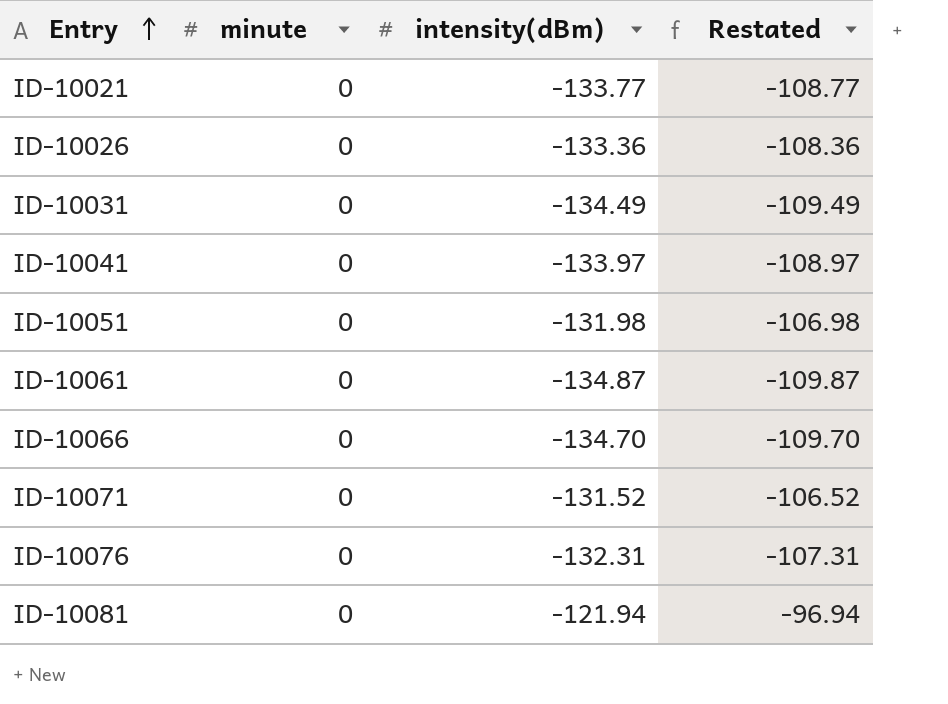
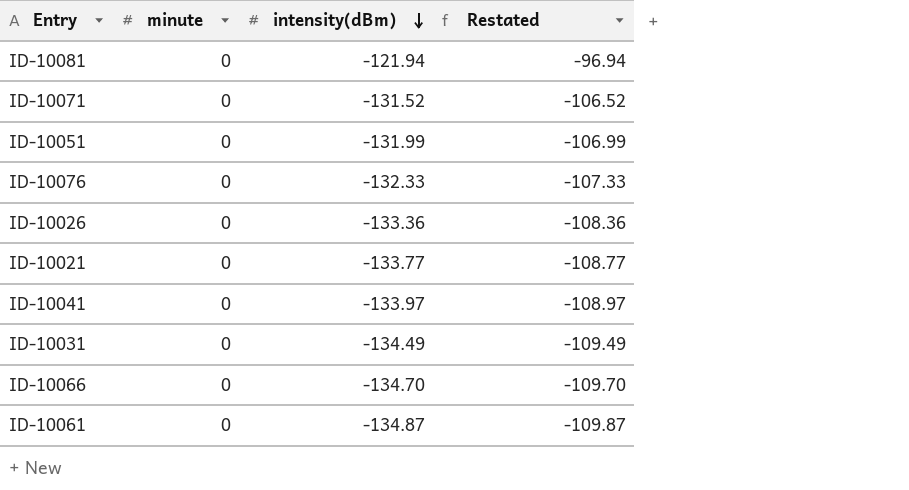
row order: Entry ascending -> intensity(dBm) descending
ID-10051 | intensity(dBm): -131.98 -> -131.99
ID-10051 | Restated: -106.98 -> -106.99
ID-10076 | intensity(dBm): -132.31 -> -132.33
ID-10076 | Restated: -107.31 -> -107.33

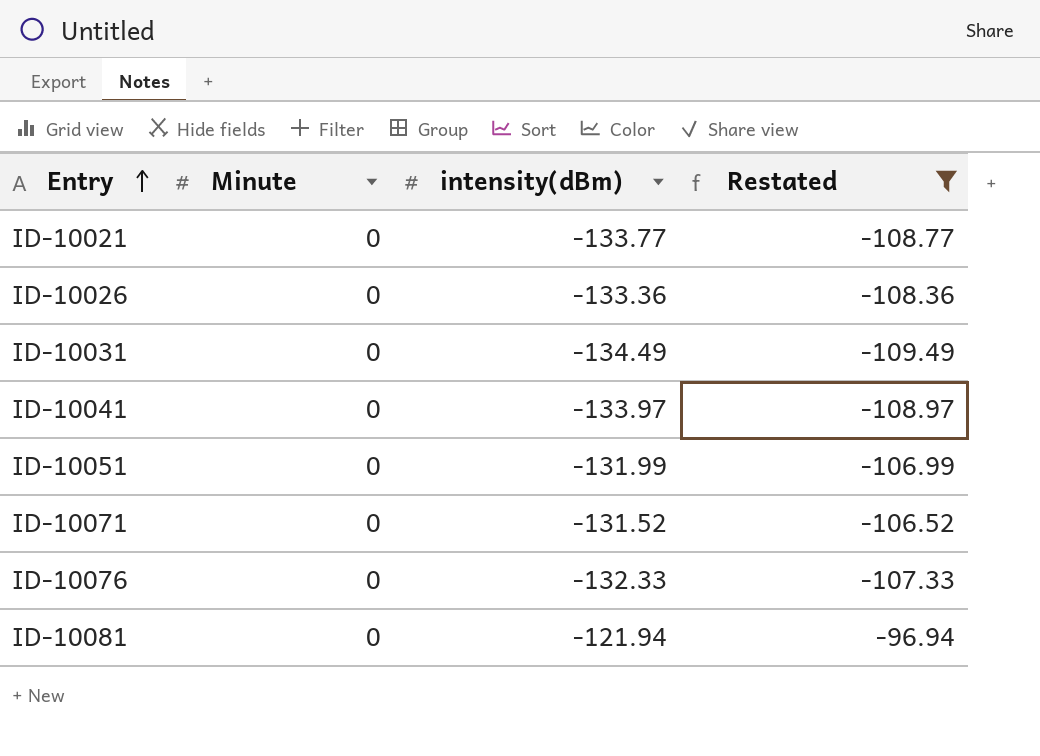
filter: none -> Restated >= -109.49
row order: intensity(dBm) descending -> Entry ascending
column name: minute -> Minute

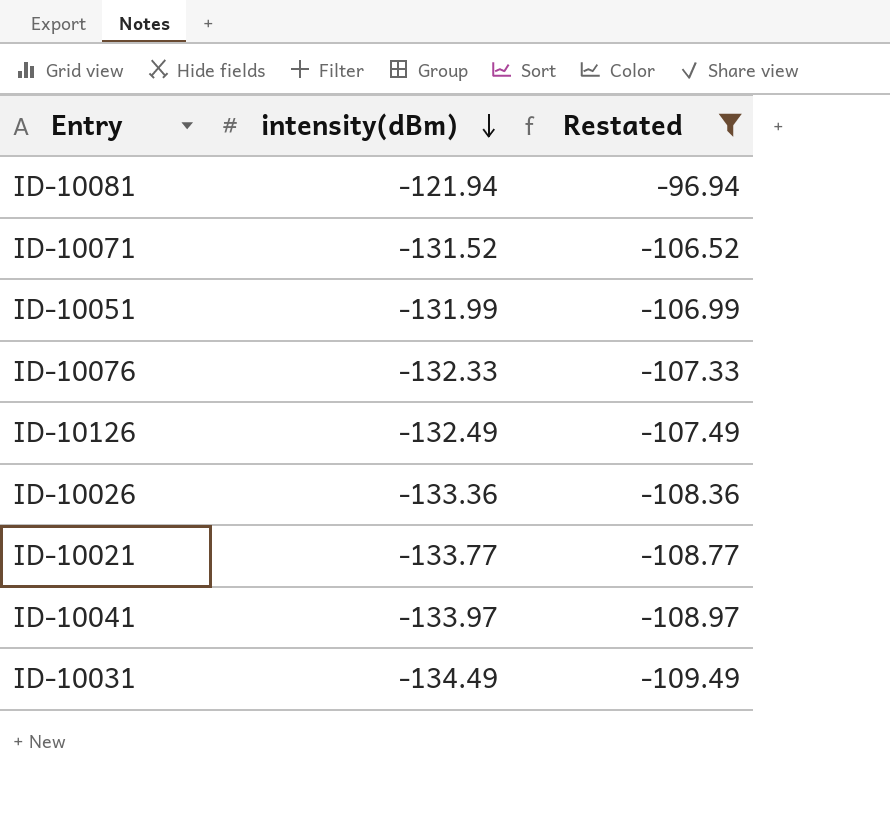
row order: Entry ascending -> intensity(dBm) descending
column Minute | position: 2 -> none
row ID-10126: none -> -132.49 | -107.49

